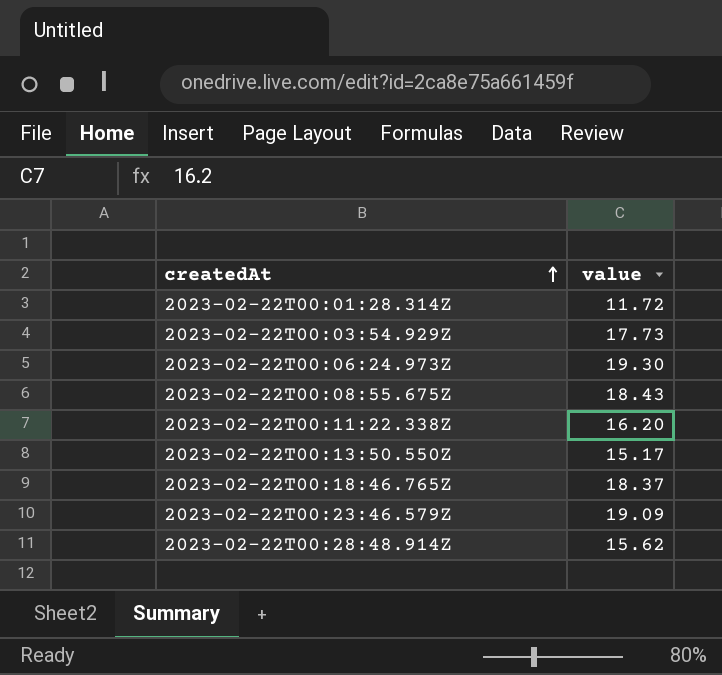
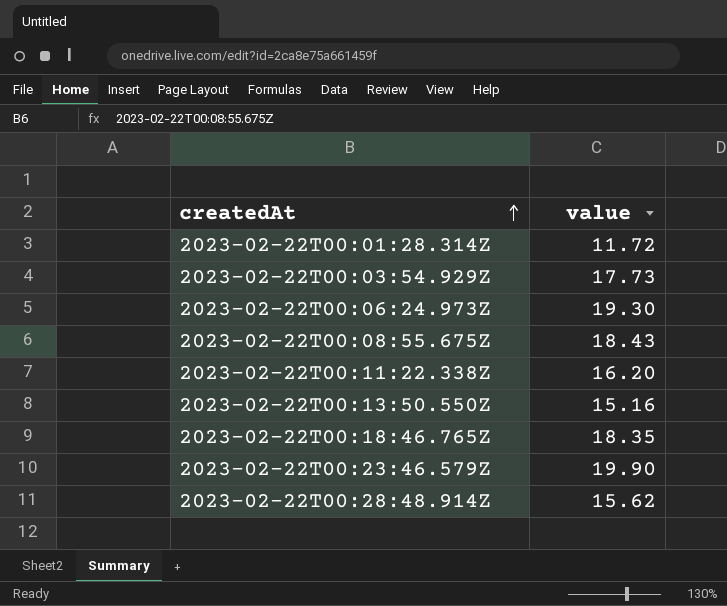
2023-02-22T00:13:50.550Z | value: 15.17 -> 15.16
2023-02-22T00:18:46.765Z | value: 18.37 -> 18.35
2023-02-22T00:23:46.579Z | value: 19.09 -> 19.90

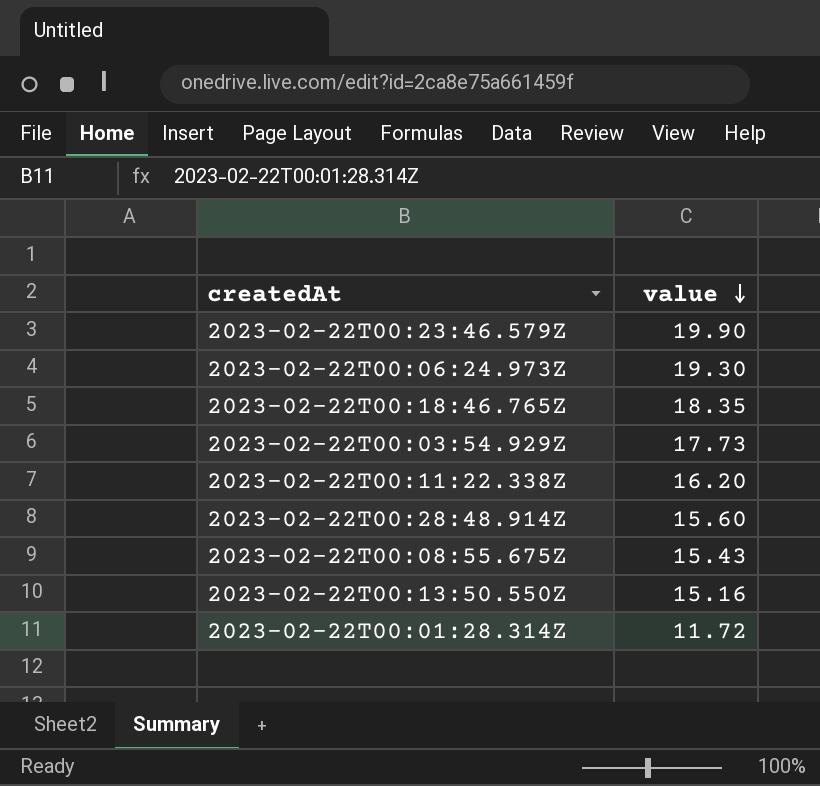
row order: createdAt ascending -> value descending
2023-02-22T00:28:48.914Z | value: 15.62 -> 15.60
2023-02-22T00:08:55.675Z | value: 18.43 -> 15.43

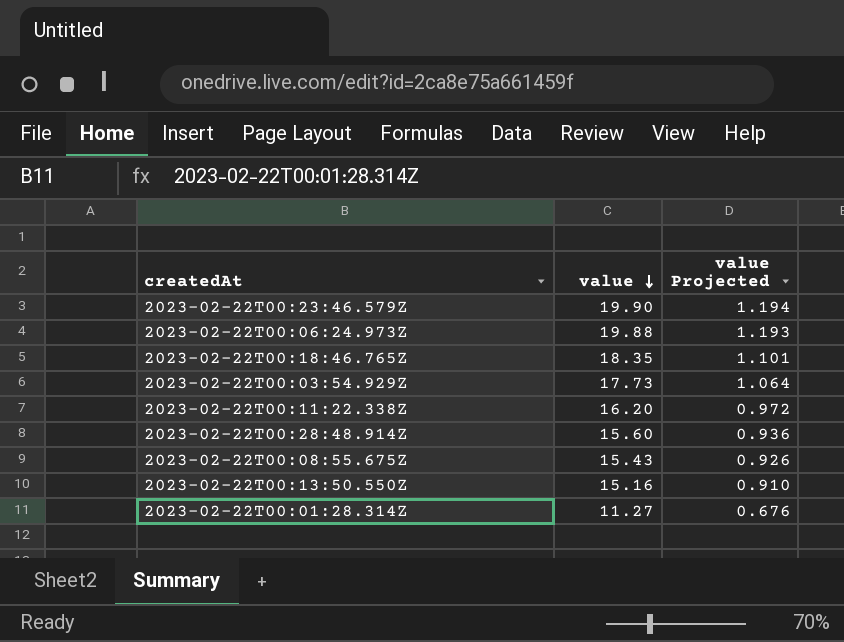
column value Projected | formula: none -> [value] * 0.06
2023-02-22T00:06:24.973Z | value: 19.30 -> 19.88
2023-02-22T00:01:28.314Z | value: 11.72 -> 11.27

